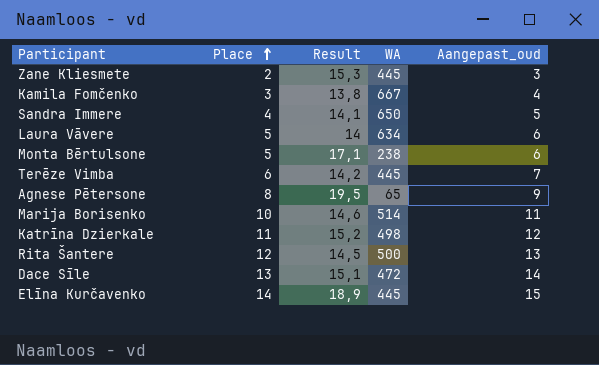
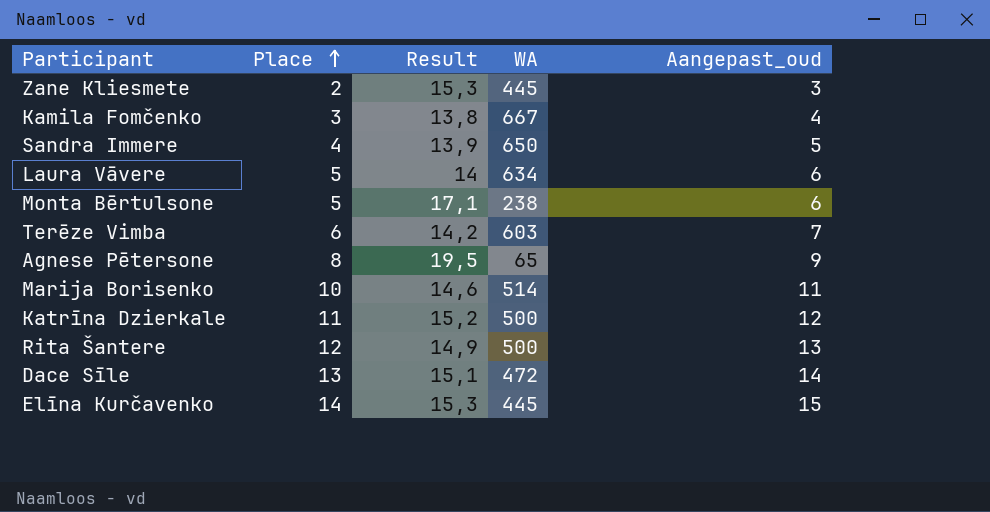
Sandra Immere | Result: 14,1 -> 13,9
Terēze Vimba | WA: 445 -> 603
Katrīna Dzierkale | WA: 498 -> 500
Rita Šantere | Result: 14,5 -> 14,9
Elīna Kurčavenko | Result: 18,9 -> 15,3

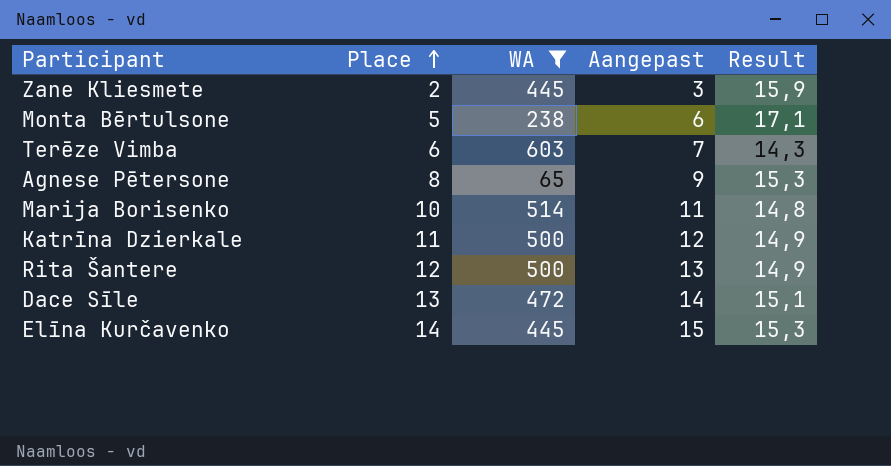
filter: none -> WA <= 603
column name: Aangepast_oud -> Aangepast
column Result | position: 3 -> 5
Zane Kliesmete | Result: 15,3 -> 15,9
Terēze Vimba | Result: 14,2 -> 14,3
Agnese Pētersone | Result: 19,5 -> 15,3
Marija Borisenko | Result: 14,6 -> 14,8
Katrīna Dzierkale | Result: 15,2 -> 14,9

